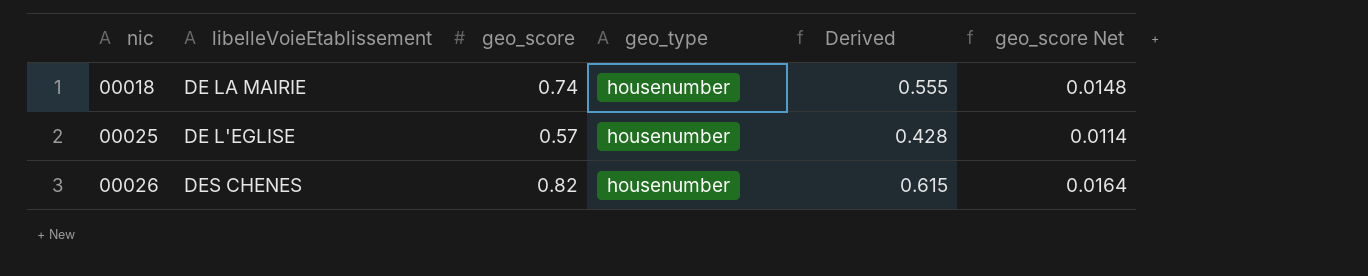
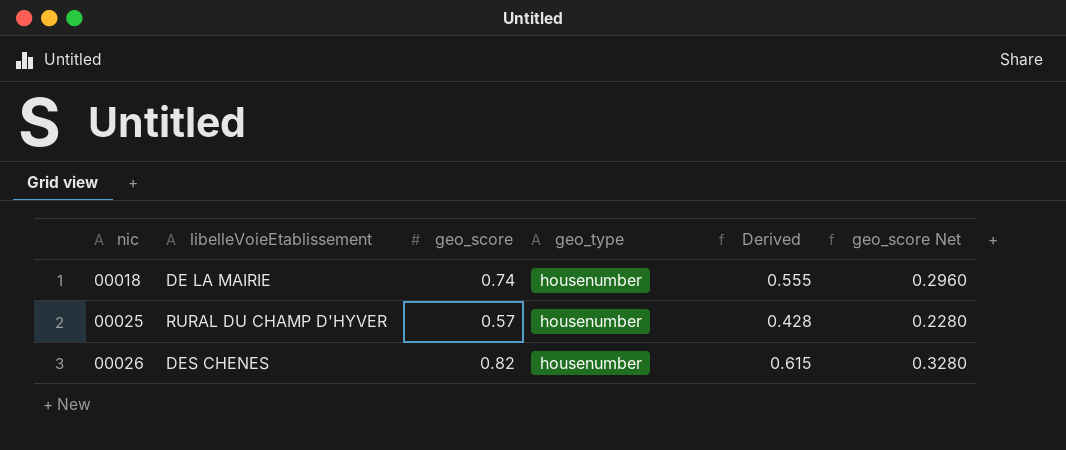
column geo_score Net | formula: [geo_score] * 0.02 -> [geo_score] * 0.4
00025 | libelleVoieEtablissement: DE L'EGLISE -> RURAL DU CHAMP D'HYVER

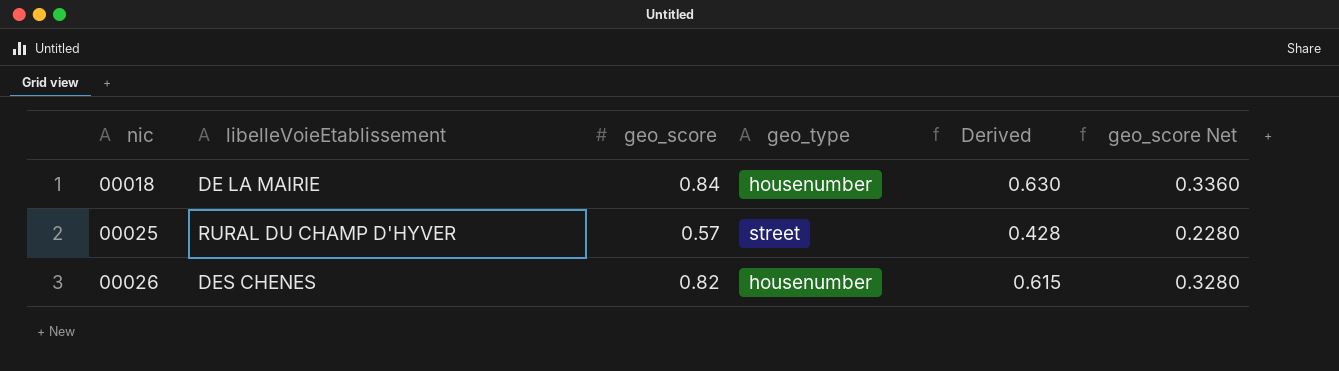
00018 | geo_score: 0.74 -> 0.84
00018 | Derived: 0.555 -> 0.630
00018 | geo_score Net: 0.2960 -> 0.3360
00025 | geo_type: housenumber -> street

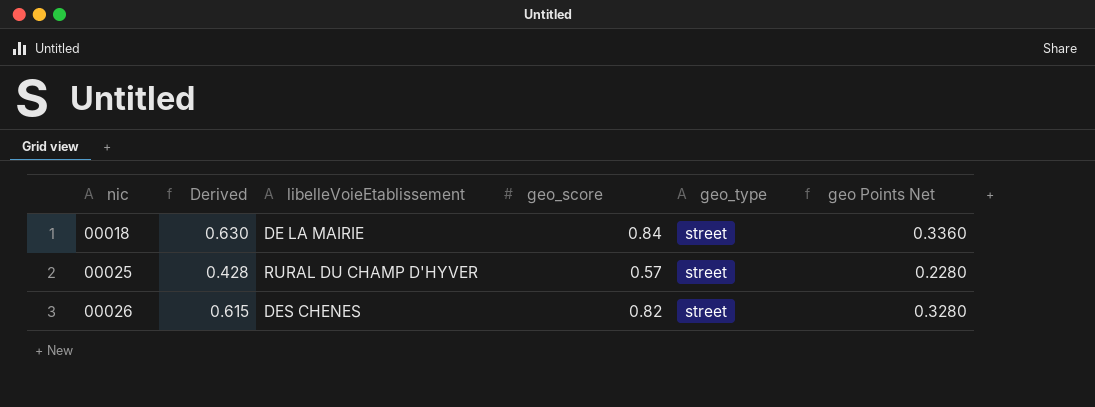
column Derived | position: 5 -> 2
column name: geo_score Net -> geo Points Net
00018 | geo_type: housenumber -> street
00026 | geo_type: housenumber -> street

